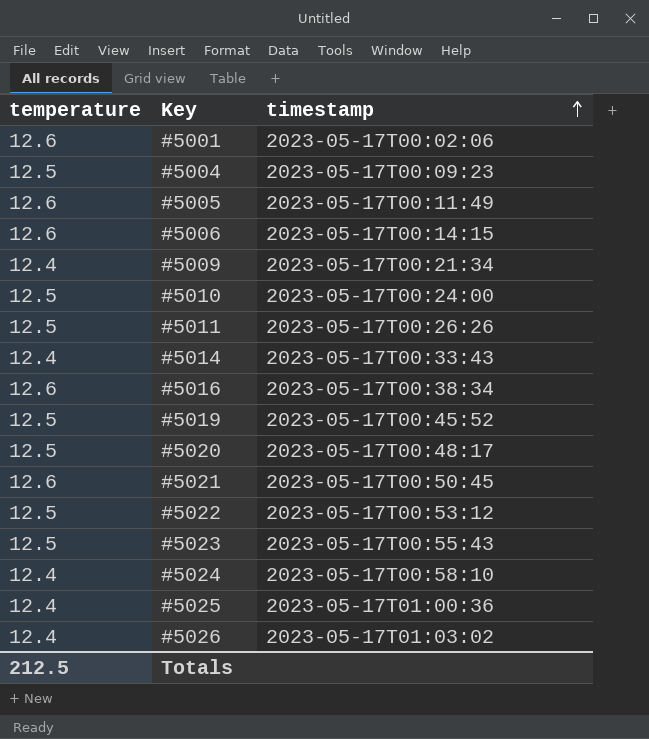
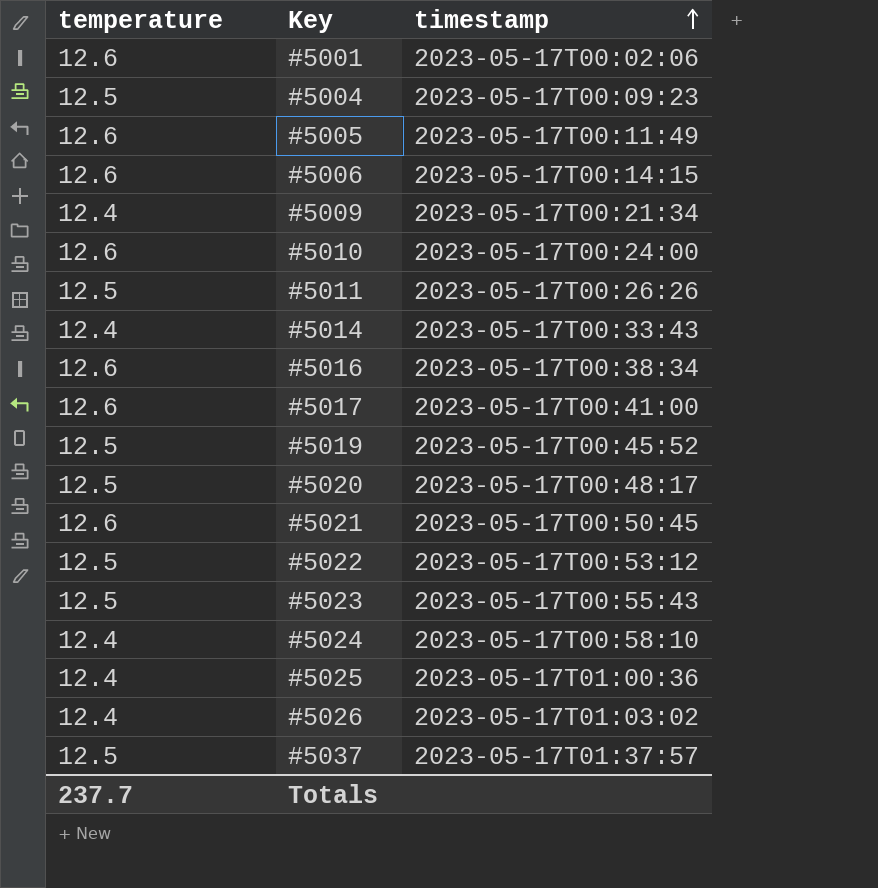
#5010 | temperature: 12.5 -> 12.6
row #5017: none -> 12.6 | 2023-05-17T00:41:00
row #5037: none -> 12.5 | 2023-05-17T01:37:57
Totals | temperature: 212.5 -> 237.7

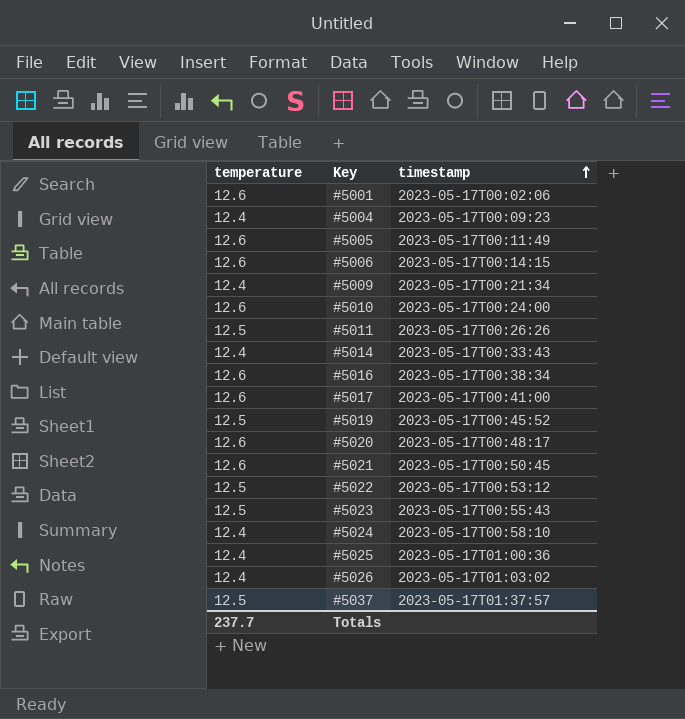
#5004 | temperature: 12.5 -> 12.4
#5020 | temperature: 12.5 -> 12.6

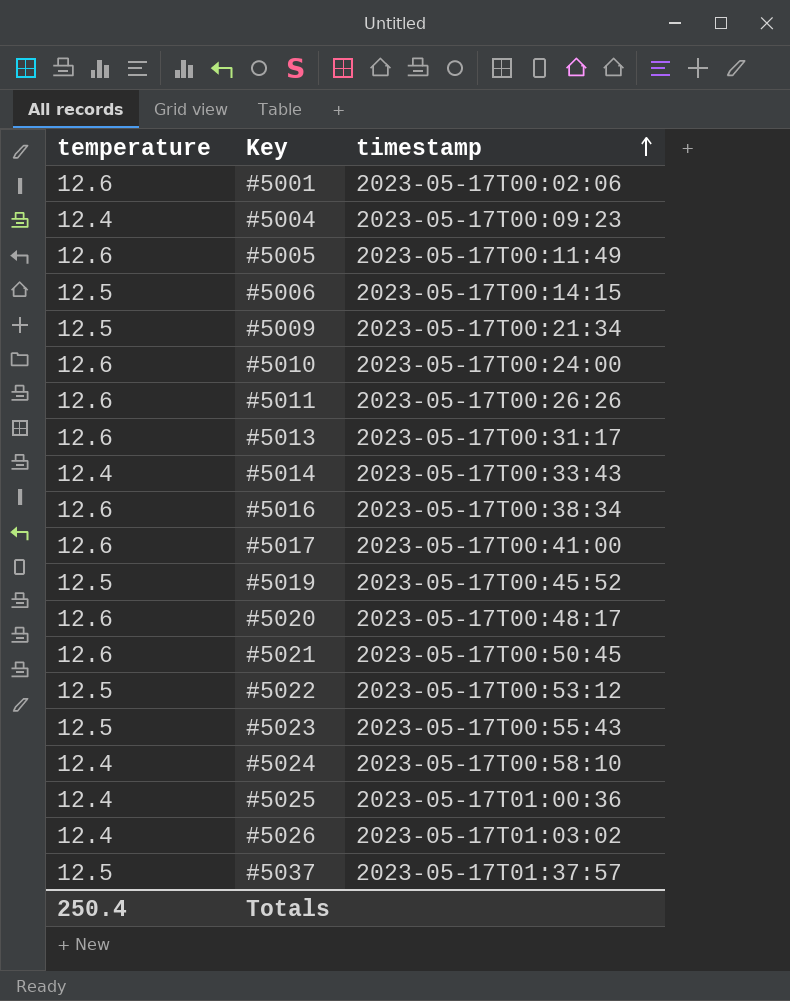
#5006 | temperature: 12.6 -> 12.5
#5009 | temperature: 12.4 -> 12.5
#5011 | temperature: 12.5 -> 12.6
row #5013: none -> 12.6 | 2023-05-17T00:31:17
Totals | temperature: 237.7 -> 250.4

